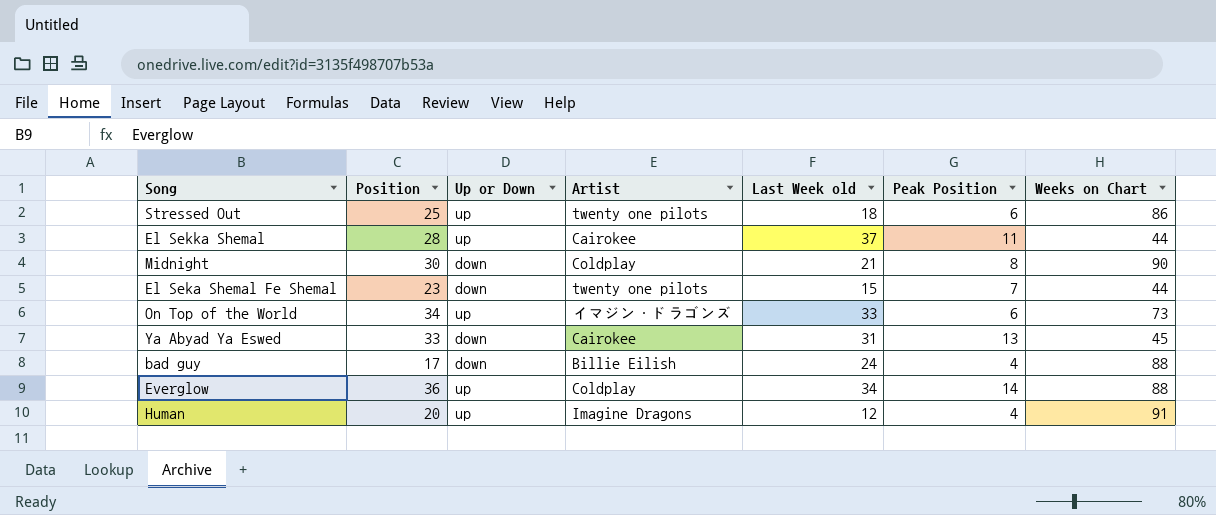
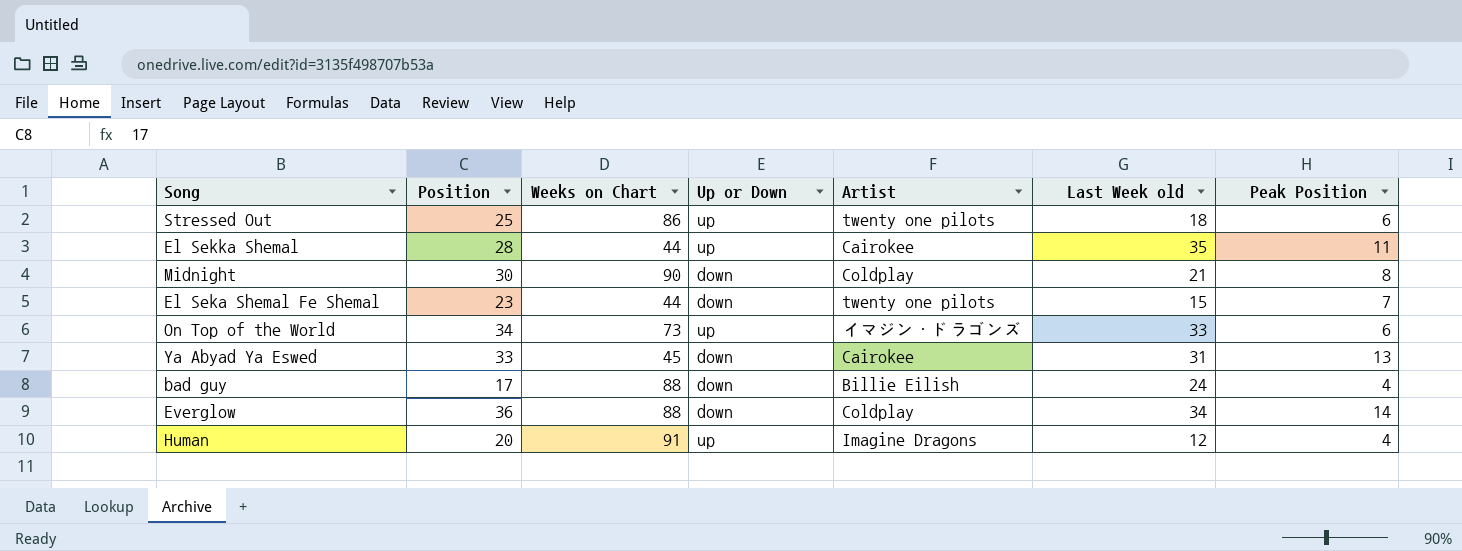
column Weeks on Chart | position: 7 -> 3
El Sekka Shemal | Last Week old: 37 -> 35
Everglow | Up or Down: up -> down

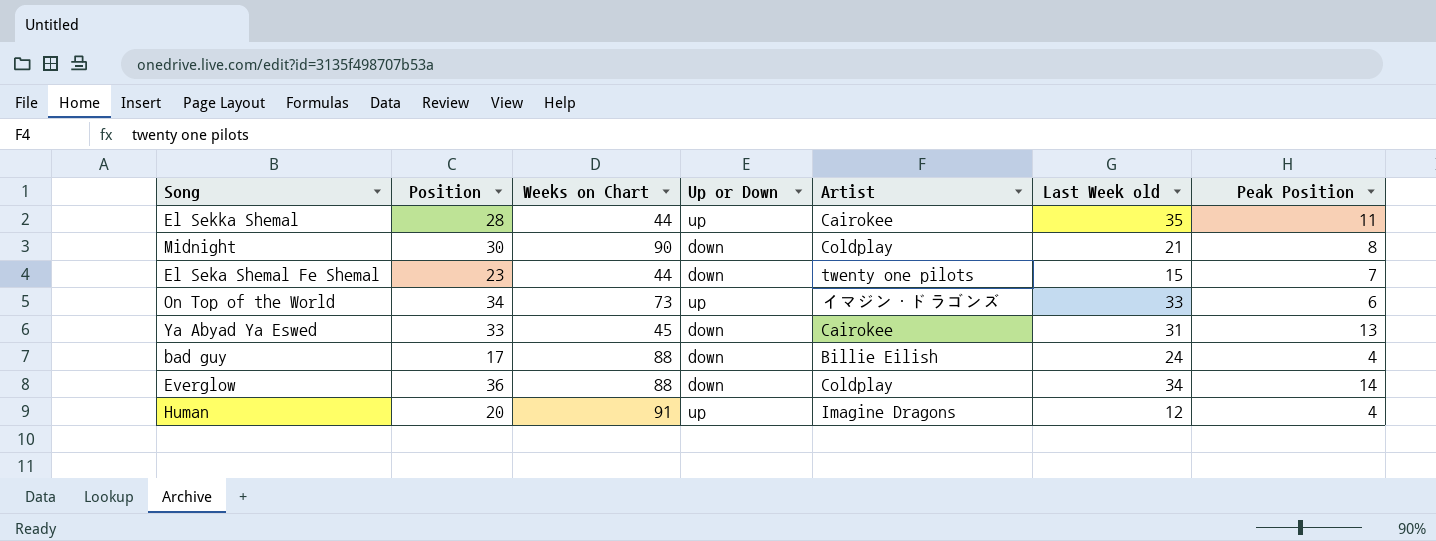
row Stressed Out: 25 | 86 | up | twenty one pilots | 18 | 6 -> none

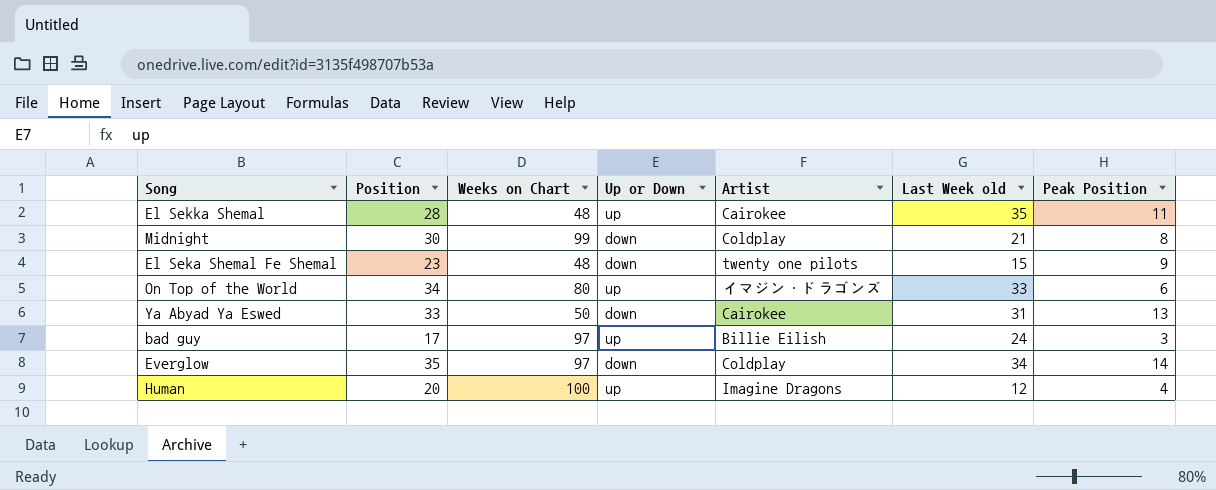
El Sekka Shemal | Weeks on Chart: 44 -> 48
Midnight | Weeks on Chart: 90 -> 99
El Seka Shemal Fe Shemal | Weeks on Chart: 44 -> 48
El Seka Shemal Fe Shemal | Peak Position: 7 -> 9
On Top of the World | Weeks on Chart: 73 -> 80
Ya Abyad Ya Eswed | Weeks on Chart: 45 -> 50
bad guy | Weeks on Chart: 88 -> 97
bad guy | Up or Down: down -> up
bad guy | Peak Position: 4 -> 3
Everglow | Position: 36 -> 35
Everglow | Weeks on Chart: 88 -> 97
Human | Weeks on Chart: 91 -> 100

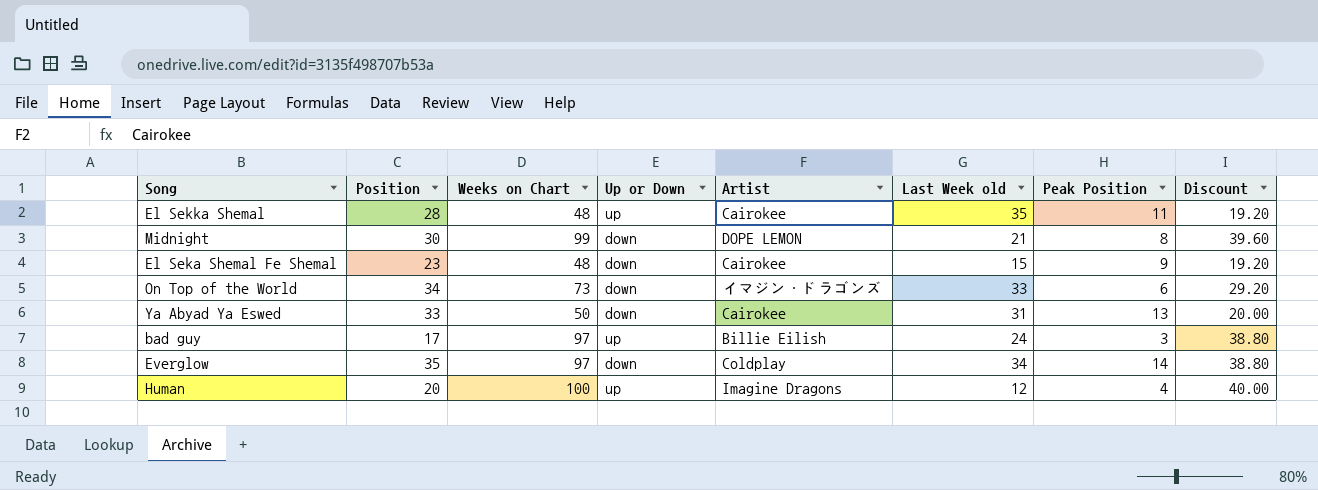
column Discount | formula: none -> [Weeks on Chart] * 0.4
Midnight | Artist: Coldplay -> DOPE LEMON
El Seka Shemal Fe Shemal | Artist: twenty one pilots -> Cairokee
On Top of the World | Weeks on Chart: 80 -> 73
On Top of the World | Up or Down: up -> down

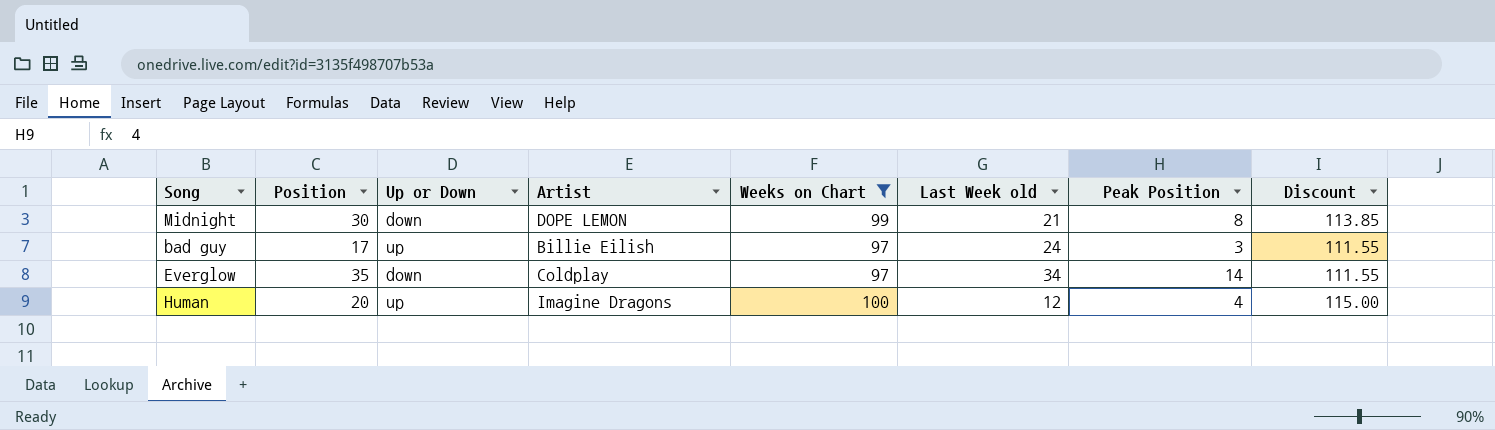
filter: none -> Weeks on Chart >= 97
column Weeks on Chart | position: 3 -> 5
column Discount | formula: [Weeks on Chart] * 0.4 -> [Weeks on Chart] * 1.15

